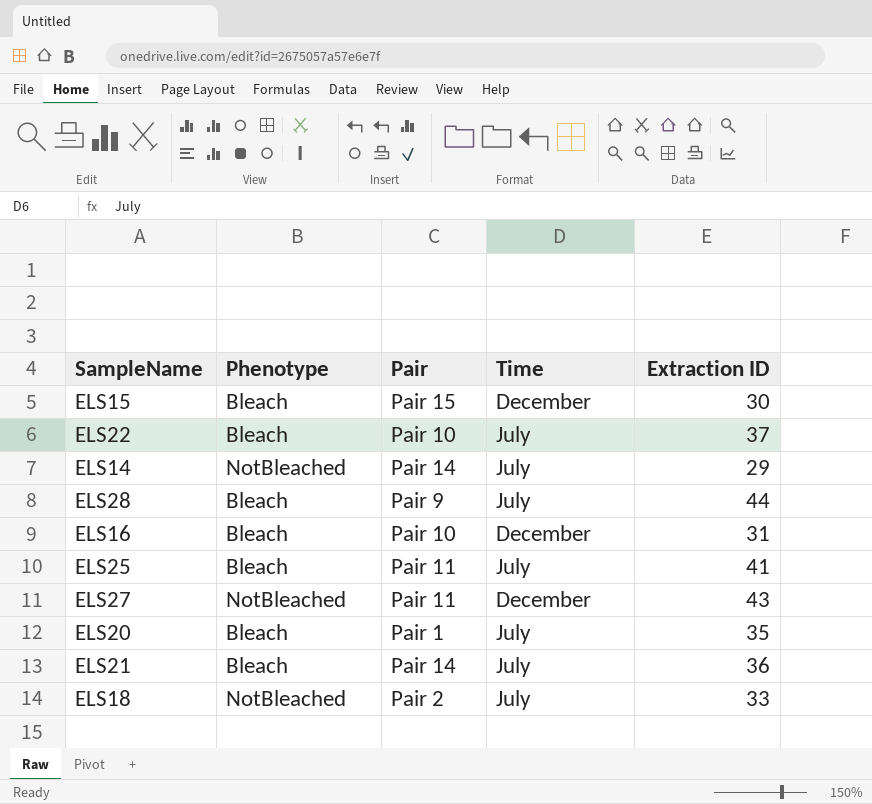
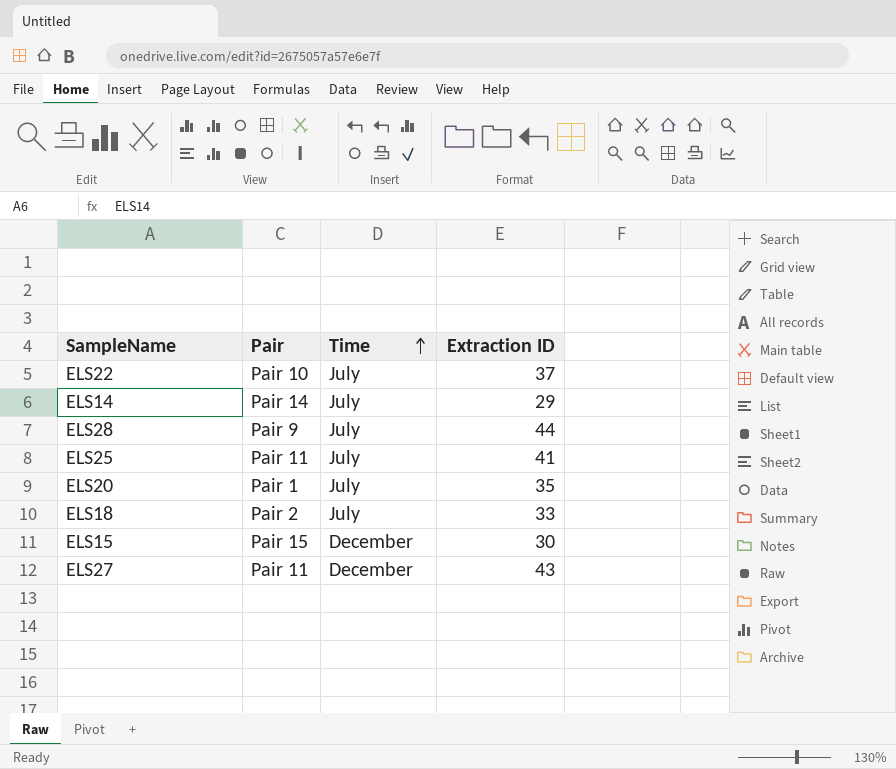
row order: none -> Time ascending
column Phenotype | position: 2 -> none
row ELS16: Bleach | Pair 10 | December | 31 -> none
row ELS21: Bleach | Pair 14 | July | 36 -> none

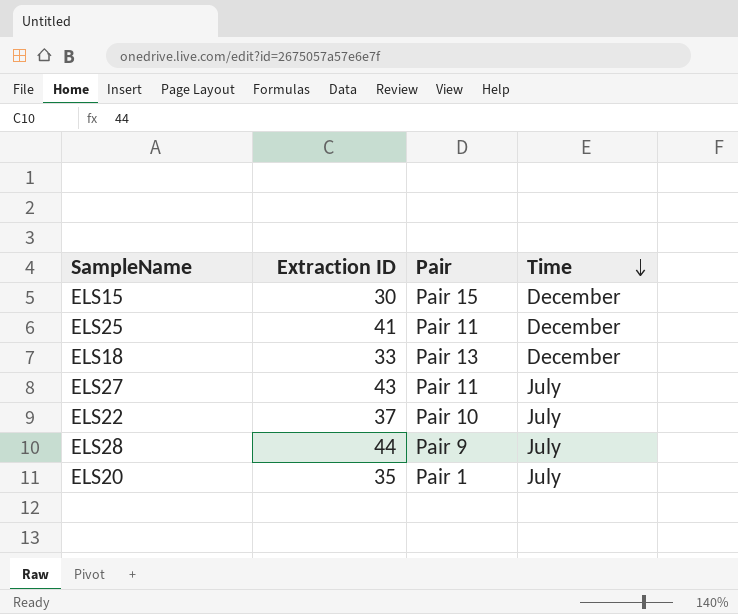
row order: Time ascending -> Time descending
column Extraction ID | position: 4 -> 2
row ELS14: Pair 14 | July | 29 -> none
ELS25 | Time: July -> December
ELS18 | Pair: Pair 2 -> Pair 13
ELS18 | Time: July -> December
ELS27 | Time: December -> July

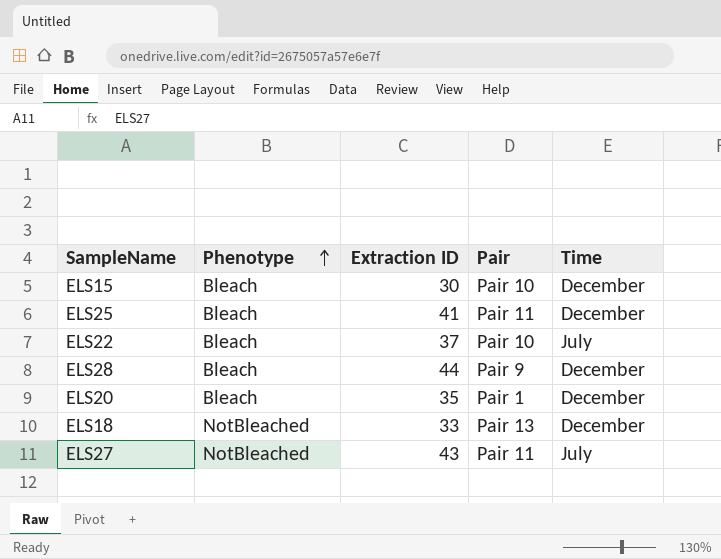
row order: Time descending -> Phenotype ascending
column Phenotype | position: none -> 2
ELS15 | Pair: Pair 15 -> Pair 10
ELS28 | Time: July -> December
ELS20 | Time: July -> December

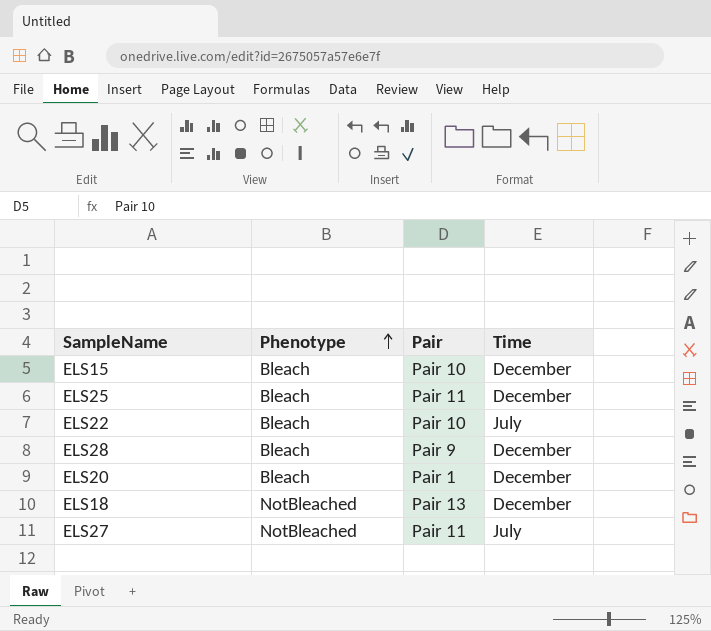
column Extraction ID | position: 3 -> none

